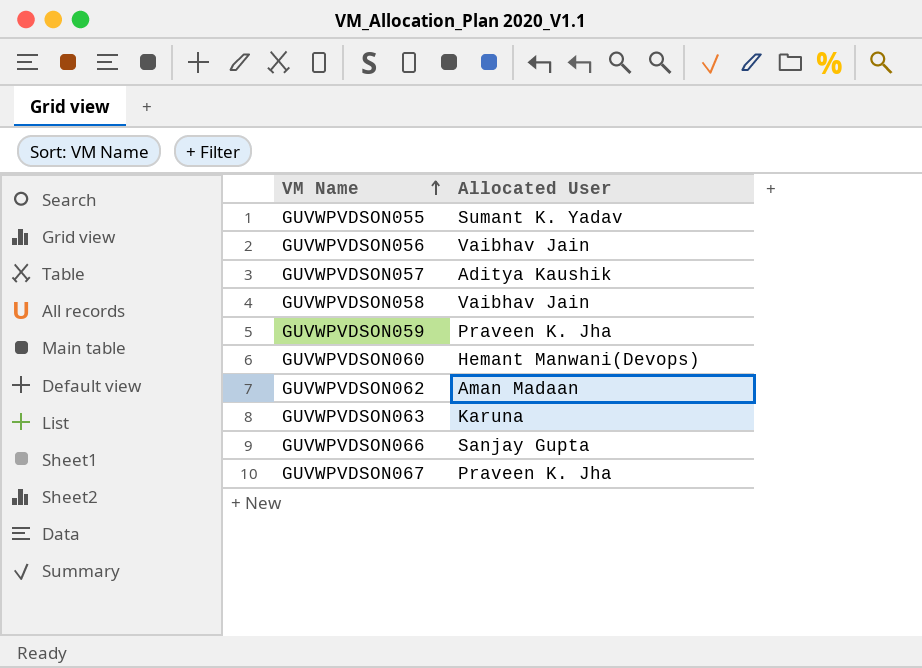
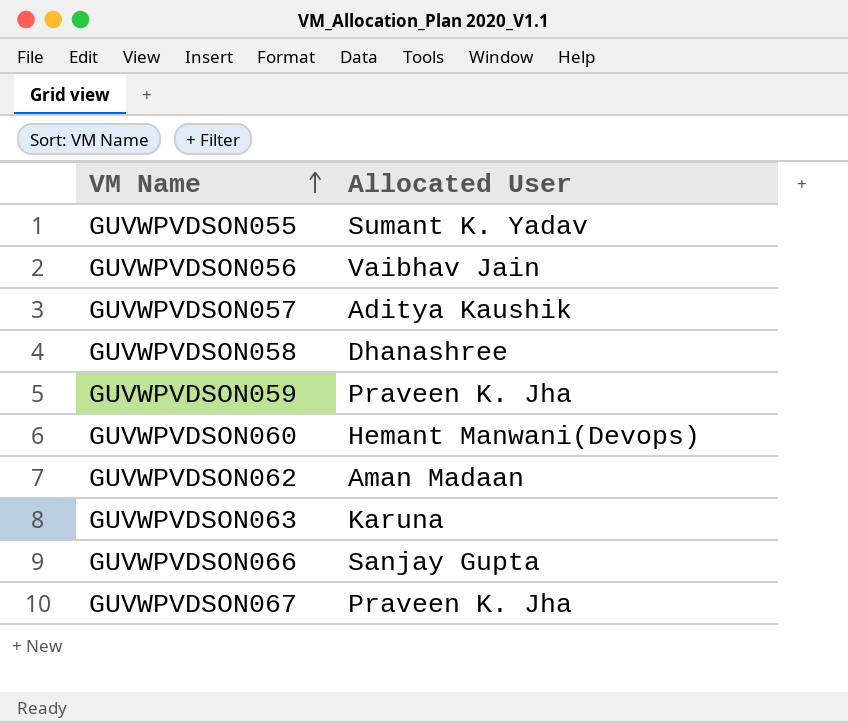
GUVWPVDSON058 | Allocated User: Vaibhav Jain -> Dhanashree

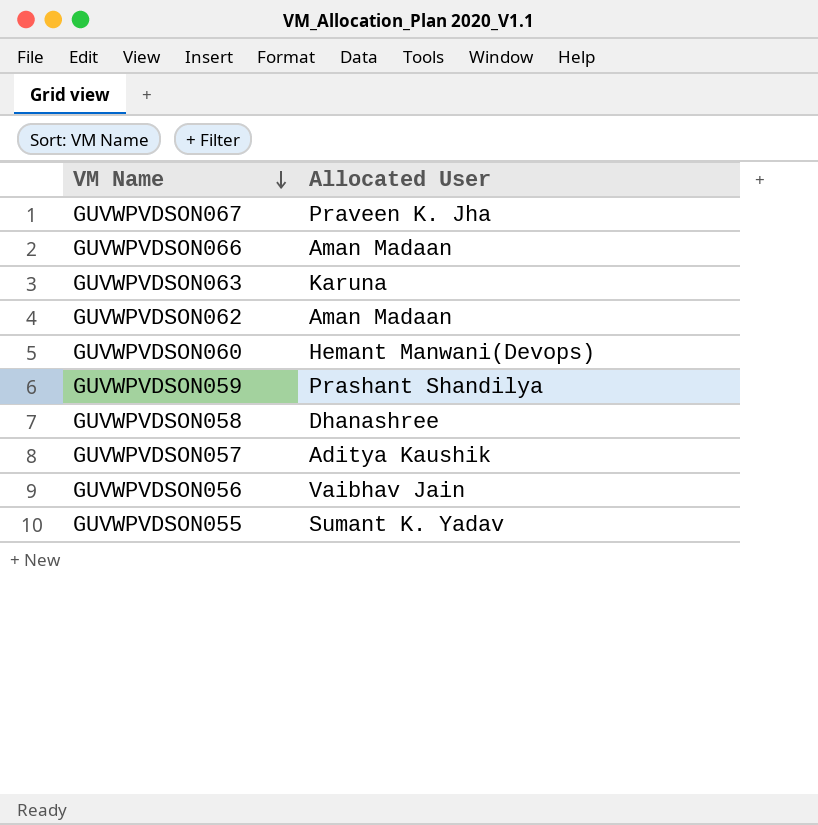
row order: VM Name ascending -> VM Name descending
GUVWPVDSON066 | Allocated User: Sanjay Gupta -> Aman Madaan
GUVWPVDSON059 | Allocated User: Praveen K. Jha -> Prashant Shandilya

